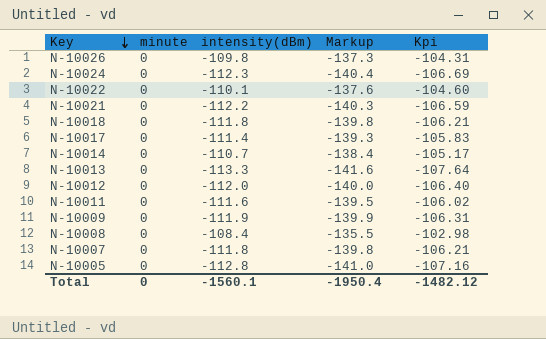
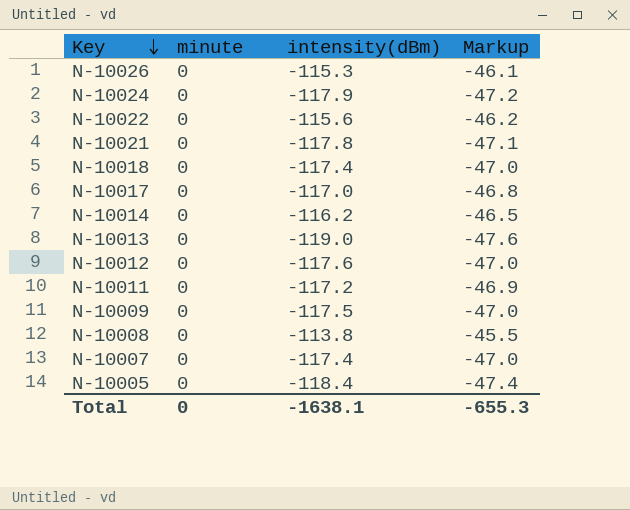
column Kpi | formula: [intensity(dBm)] * 0.95 -> none
column Markup | formula: [intensity(dBm)] * 1.25 -> [intensity(dBm)] * 0.4
N-10026 | intensity(dBm): -109.8 -> -115.3
N-10024 | intensity(dBm): -112.3 -> -117.9
N-10022 | intensity(dBm): -110.1 -> -115.6
N-10021 | intensity(dBm): -112.2 -> -117.8
N-10018 | intensity(dBm): -111.8 -> -117.4
N-10017 | intensity(dBm): -111.4 -> -117.0
N-10014 | intensity(dBm): -110.7 -> -116.2
N-10013 | intensity(dBm): -113.3 -> -119.0
N-10012 | intensity(dBm): -112.0 -> -117.6
N-10011 | intensity(dBm): -111.6 -> -117.2
N-10009 | intensity(dBm): -111.9 -> -117.5
N-10008 | intensity(dBm): -108.4 -> -113.8
N-10007 | intensity(dBm): -111.8 -> -117.4
N-10005 | intensity(dBm): -112.8 -> -118.4
Total | intensity(dBm): -1560.1 -> -1638.1
Total | Markup: -1950.4 -> -655.3

